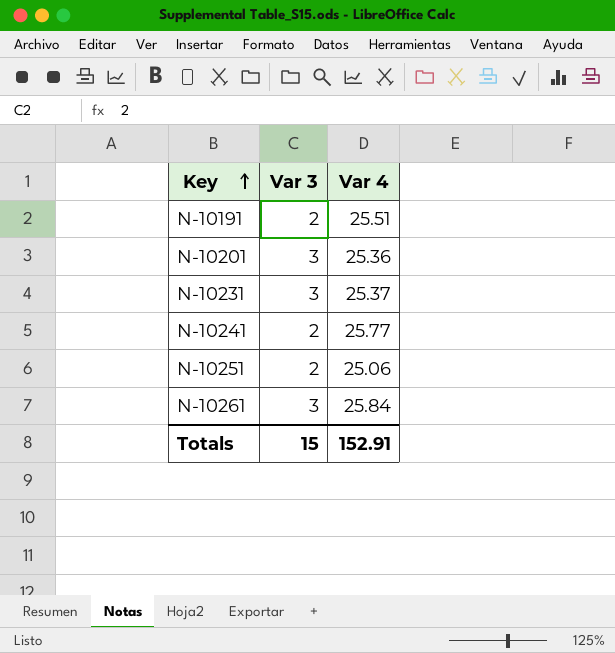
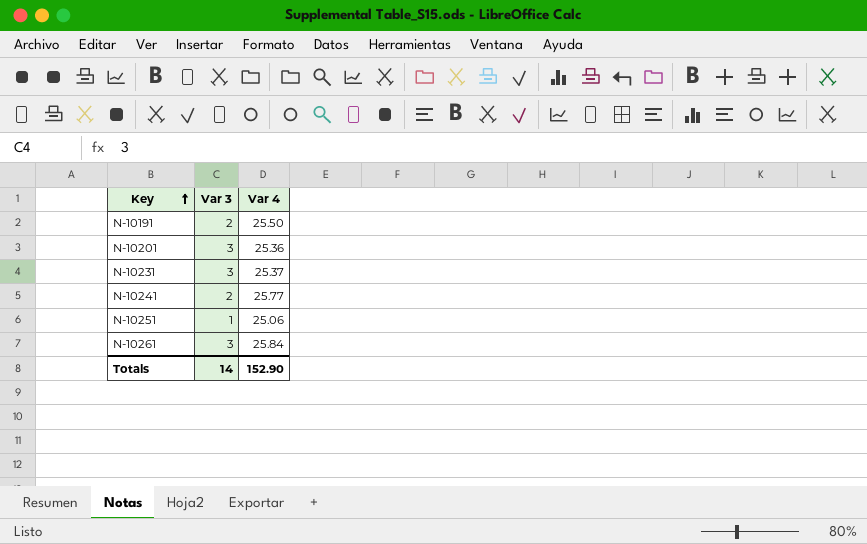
N-10191 | Var 4: 25.51 -> 25.50
N-10251 | Var 3: 2 -> 1
Totals | Var 3: 15 -> 14
Totals | Var 4: 152.91 -> 152.90

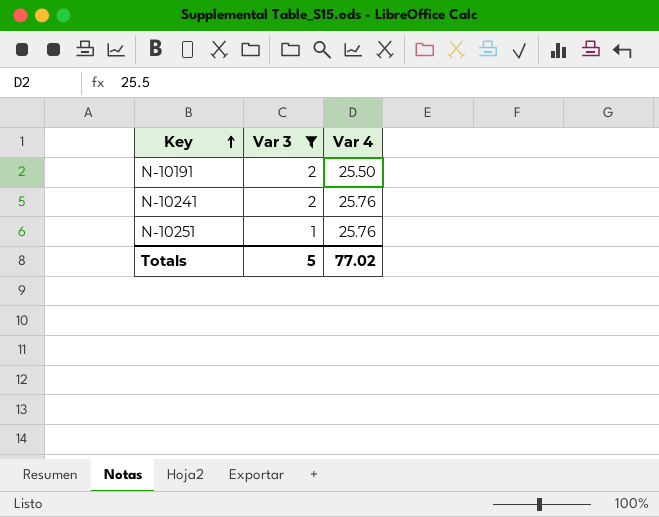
filter: none -> Var 3 != 3
N-10241 | Var 4: 25.77 -> 25.76
N-10251 | Var 4: 25.06 -> 25.76
Totals | Var 3: 14 -> 5
Totals | Var 4: 152.90 -> 77.02

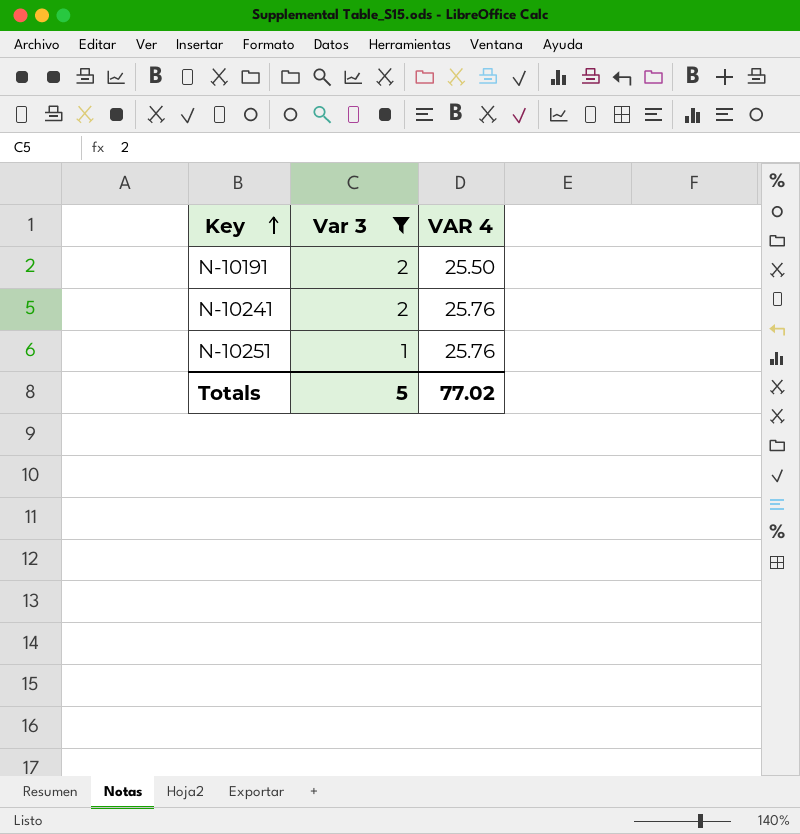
column name: Var 4 -> VAR 4

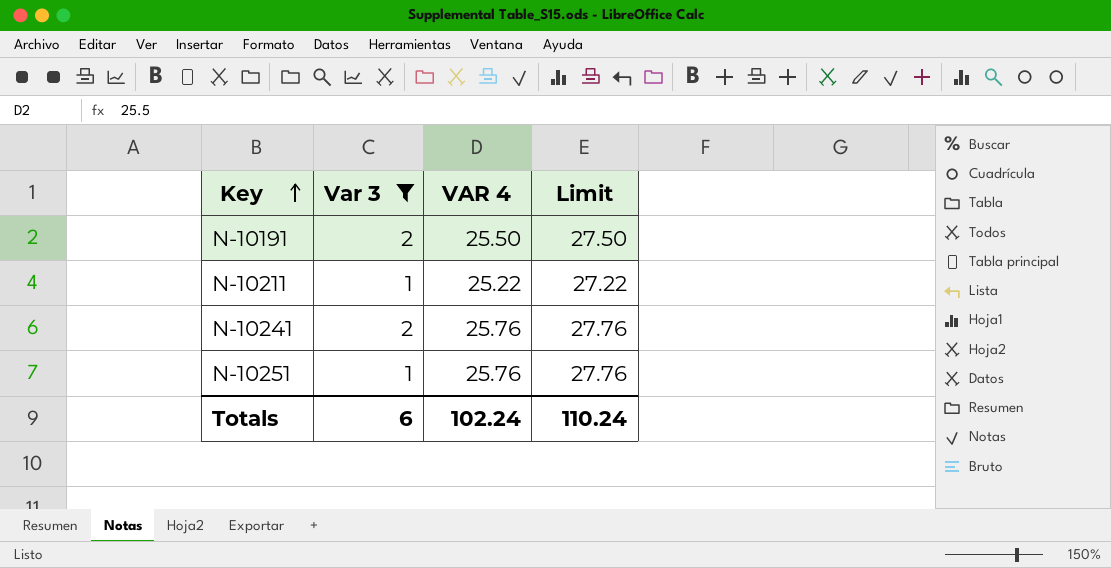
column Limit | formula: none -> [VAR 4] + 2
row N-10211: none -> 1 | 25.22 | 27.22
Totals | Var 3: 5 -> 6
Totals | VAR 4: 77.02 -> 102.24

